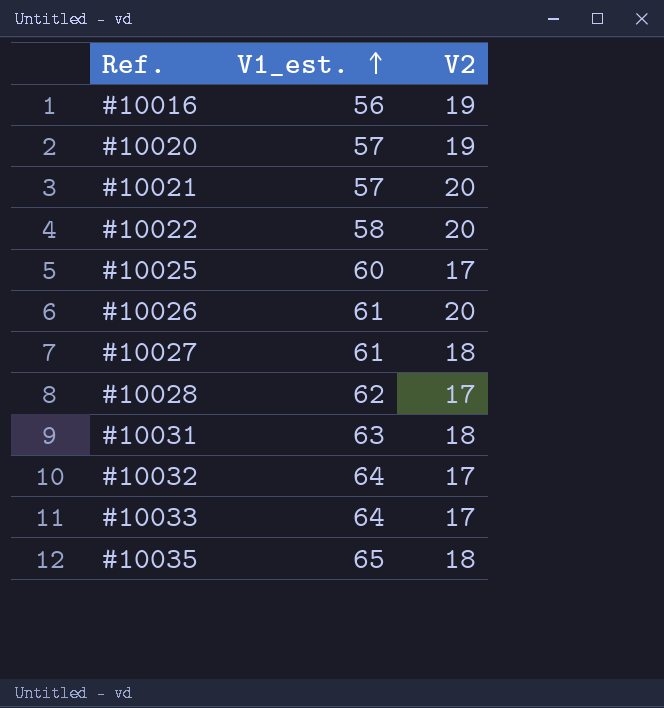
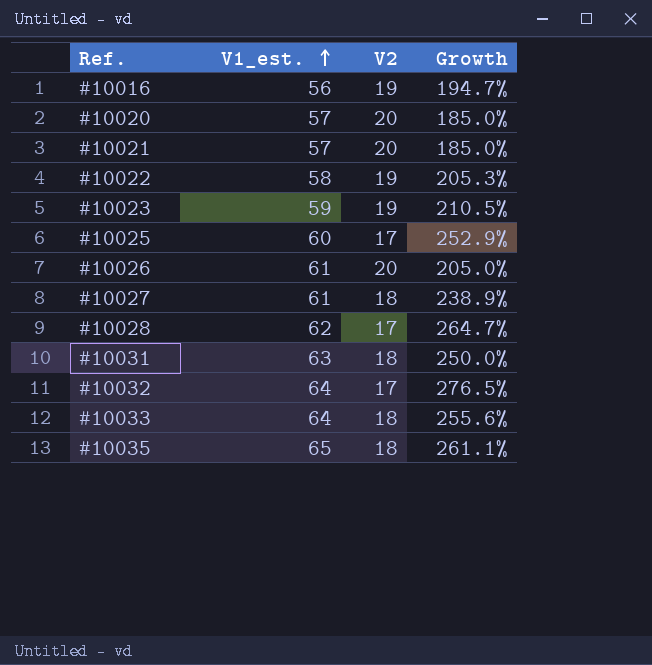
column Growth | formula: none -> ([V1_est.] - [V2]) / [V2]
#10020 | V2: 19 -> 20
#10022 | V2: 20 -> 19
row #10023: none -> 59 | 19 | 210.5%
#10033 | V2: 17 -> 18

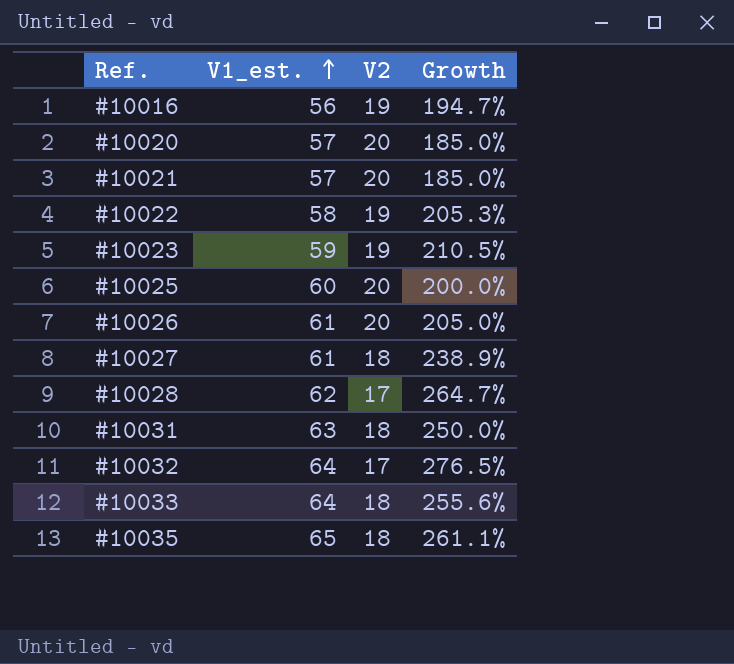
#10025 | V2: 17 -> 20
#10025 | Growth: 252.9% -> 200.0%

